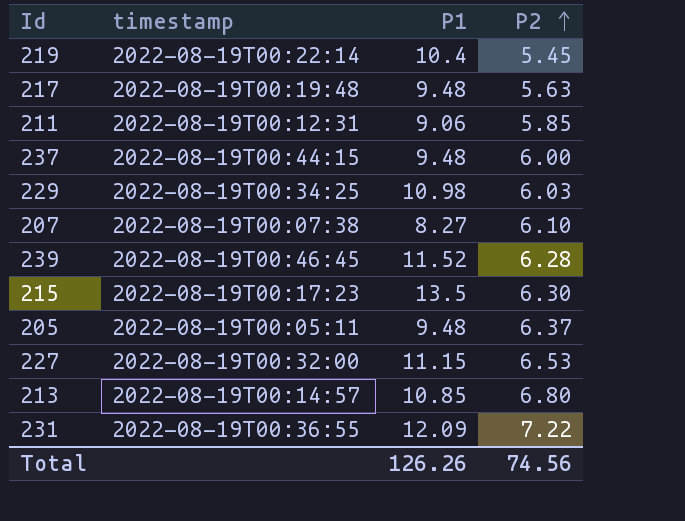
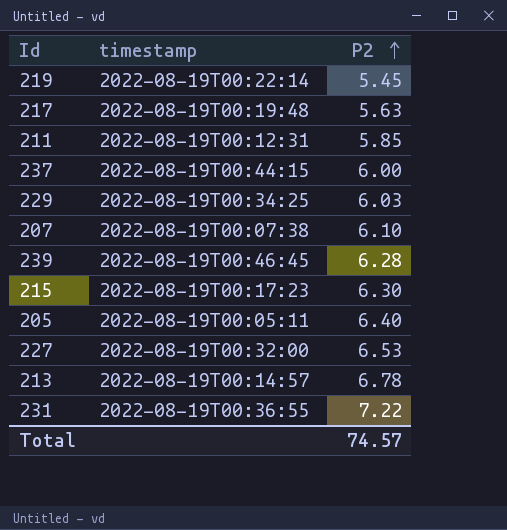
column P1 | position: 3 -> none
205 | P2: 6.37 -> 6.40
213 | P2: 6.80 -> 6.78
Total | P2: 74.56 -> 74.57

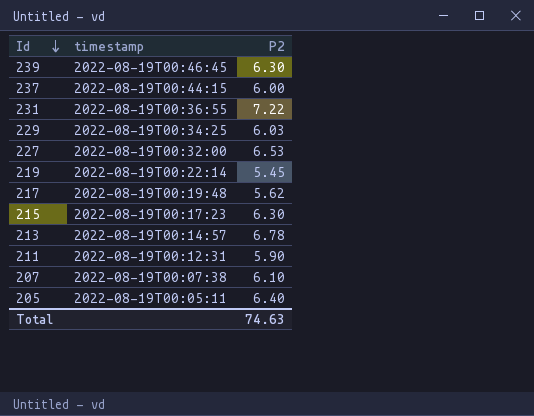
row order: P2 ascending -> Id descending
239 | P2: 6.28 -> 6.30
217 | P2: 5.63 -> 5.62
211 | P2: 5.85 -> 5.90
Total | P2: 74.57 -> 74.63

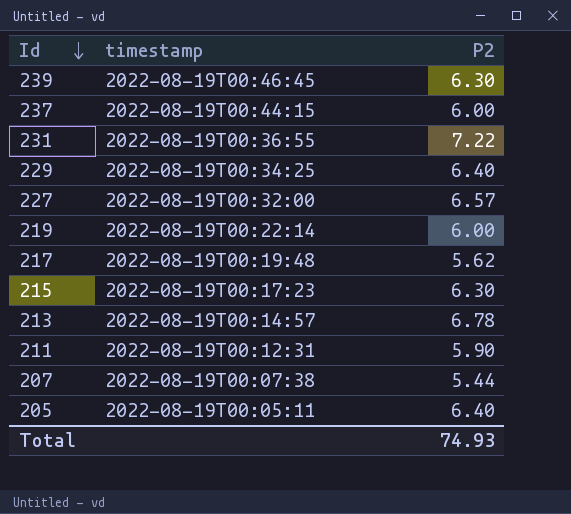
229 | P2: 6.03 -> 6.40
227 | P2: 6.53 -> 6.57
219 | P2: 5.45 -> 6.00
207 | P2: 6.10 -> 5.44
Total | P2: 74.63 -> 74.93

